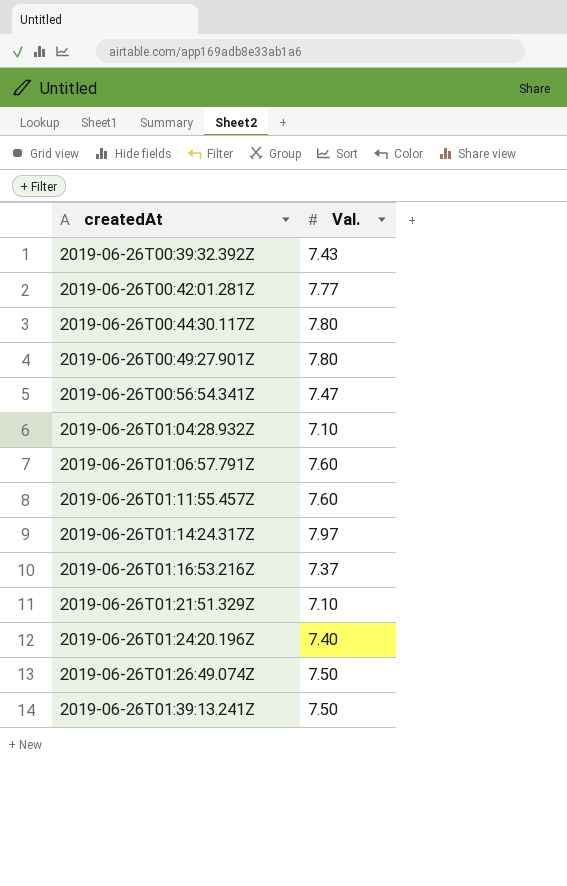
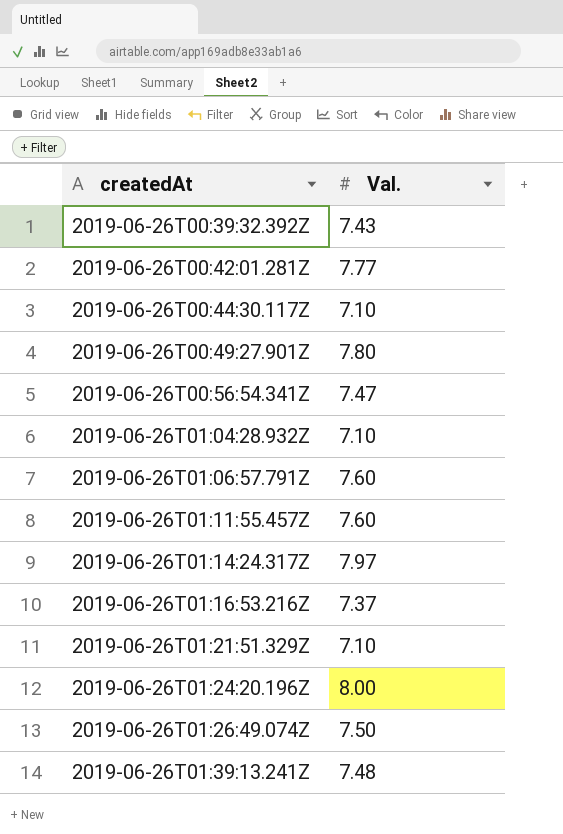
2019-06-26T00:44:30.117Z | Val.: 7.80 -> 7.10
2019-06-26T01:24:20.196Z | Val.: 7.40 -> 8.00
2019-06-26T01:39:13.241Z | Val.: 7.50 -> 7.48

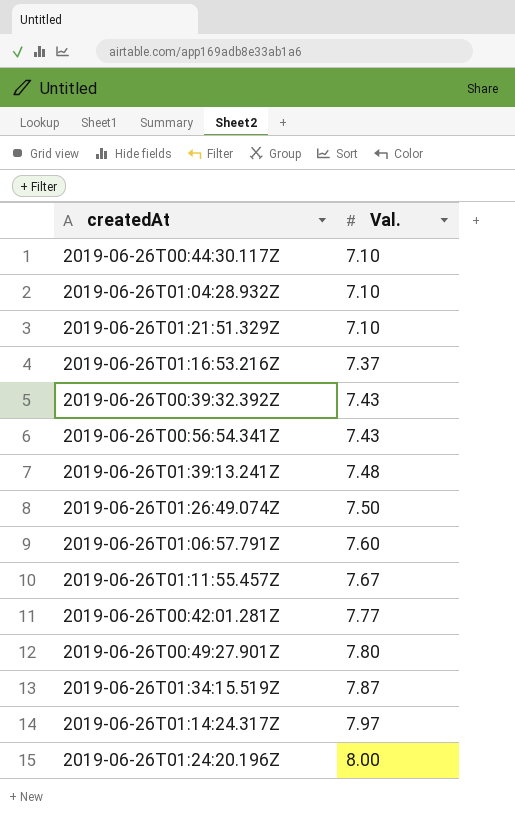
row order: createdAt ascending -> Val. ascending
2019-06-26T00:56:54.341Z | Val.: 7.47 -> 7.43
2019-06-26T01:11:55.457Z | Val.: 7.60 -> 7.67
row 2019-06-26T01:34:15.519Z: none -> 7.87

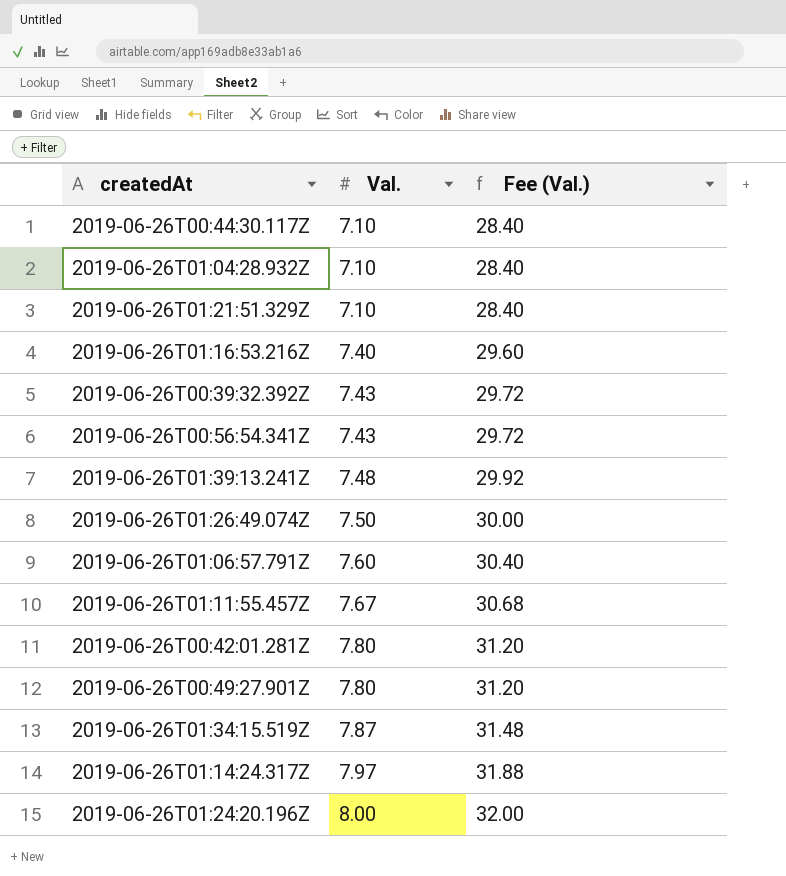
column Fee (Val.) | formula: none -> [Val.] * 4
2019-06-26T01:16:53.216Z | Val.: 7.37 -> 7.40
2019-06-26T00:42:01.281Z | Val.: 7.77 -> 7.80

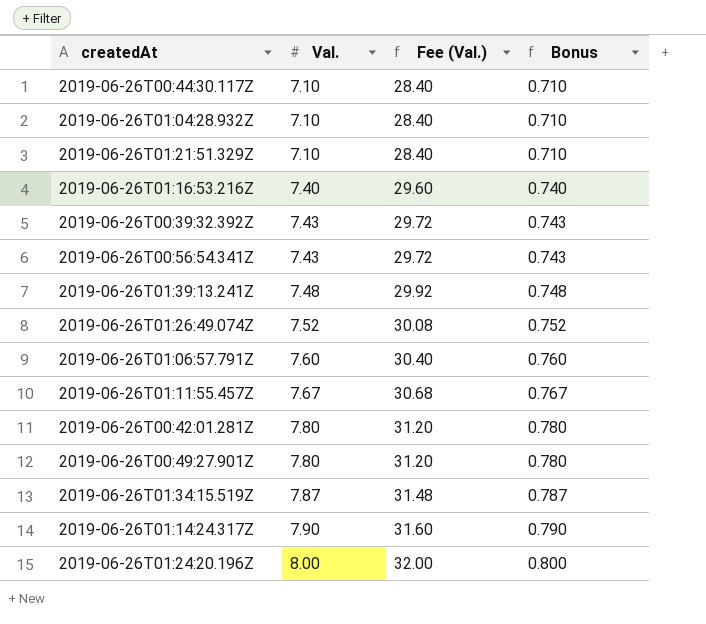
column Bonus | formula: none -> [Val.] * 0.1
2019-06-26T01:26:49.074Z | Val.: 7.50 -> 7.52
2019-06-26T01:26:49.074Z | Fee (Val.): 30.00 -> 30.08
2019-06-26T01:14:24.317Z | Val.: 7.97 -> 7.90
2019-06-26T01:14:24.317Z | Fee (Val.): 31.88 -> 31.60

